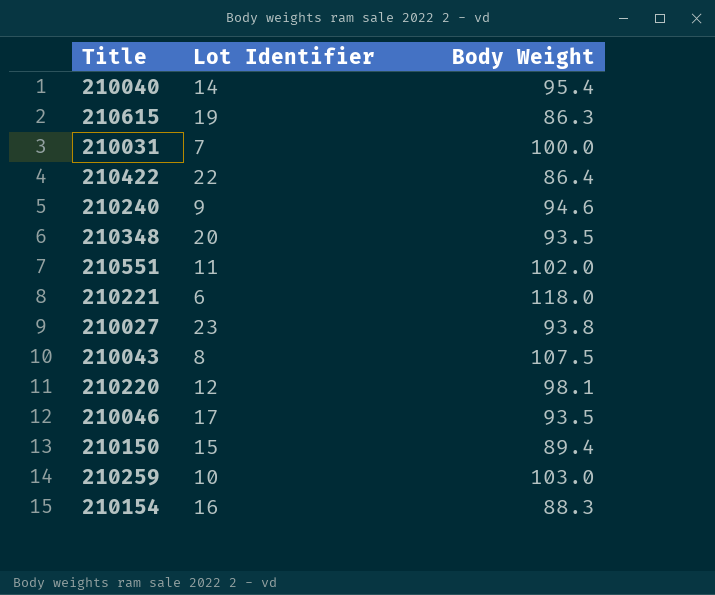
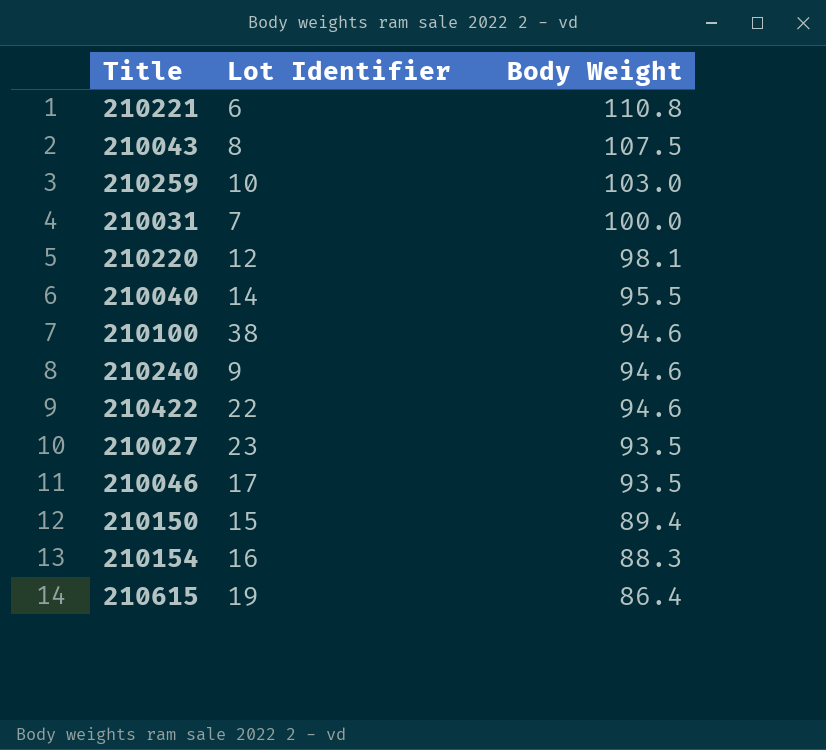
row order: none -> Body Weight descending
row 210348: 20 | 93.5 -> none
row 210551: 11 | 102.0 -> none
210221 | Body Weight: 118.0 -> 110.8
210040 | Body Weight: 95.4 -> 95.5
row 210100: none -> 38 | 94.6
210422 | Body Weight: 86.4 -> 94.6
210027 | Body Weight: 93.8 -> 93.5
210615 | Body Weight: 86.3 -> 86.4

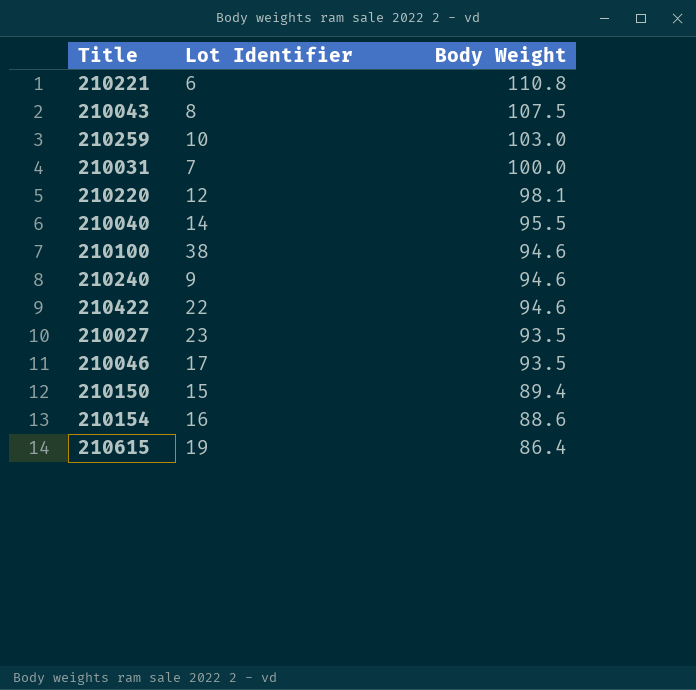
210154 | Body Weight: 88.3 -> 88.6

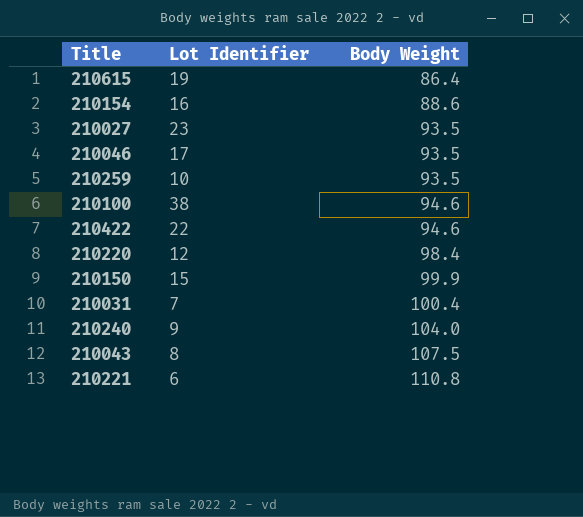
row order: Body Weight descending -> Body Weight ascending
row 210040: 14 | 95.5 -> none
210259 | Body Weight: 103.0 -> 93.5
210220 | Body Weight: 98.1 -> 98.4
210150 | Body Weight: 89.4 -> 99.9
210031 | Body Weight: 100.0 -> 100.4
210240 | Body Weight: 94.6 -> 104.0

